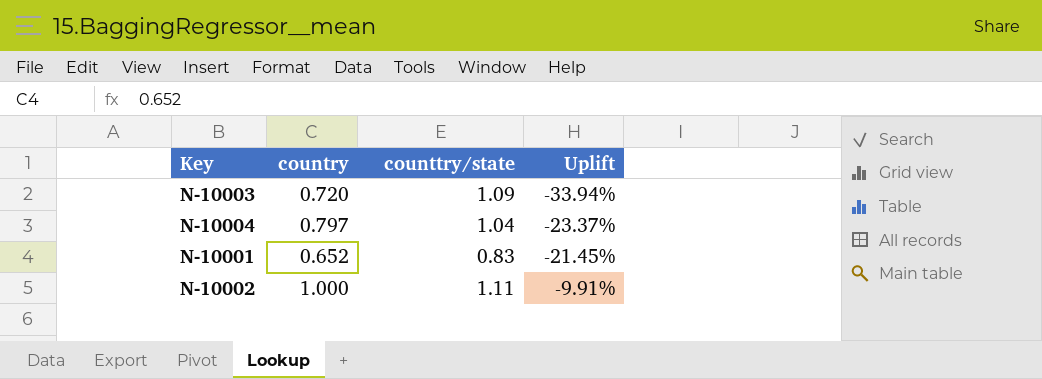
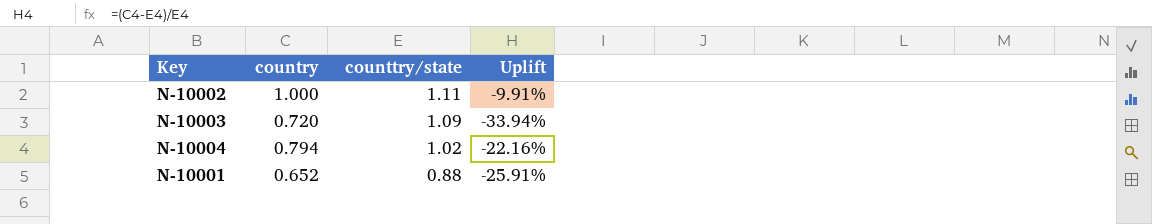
row order: Uplift ascending -> counttry/state descending
N-10004 | country: 0.797 -> 0.794
N-10004 | counttry/state: 1.04 -> 1.02
N-10004 | Uplift: -23.37% -> -22.16%
N-10001 | counttry/state: 0.83 -> 0.88
N-10001 | Uplift: -21.45% -> -25.91%

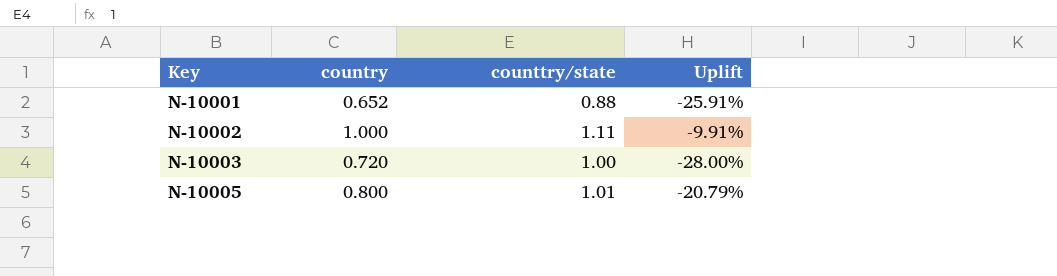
row order: counttry/state descending -> Key ascending
row N-10004: 0.794 | 1.02 | -22.16% -> none
N-10003 | counttry/state: 1.09 -> 1.00
N-10003 | Uplift: -33.94% -> -28.00%
row N-10005: none -> 0.800 | 1.01 | -20.79%

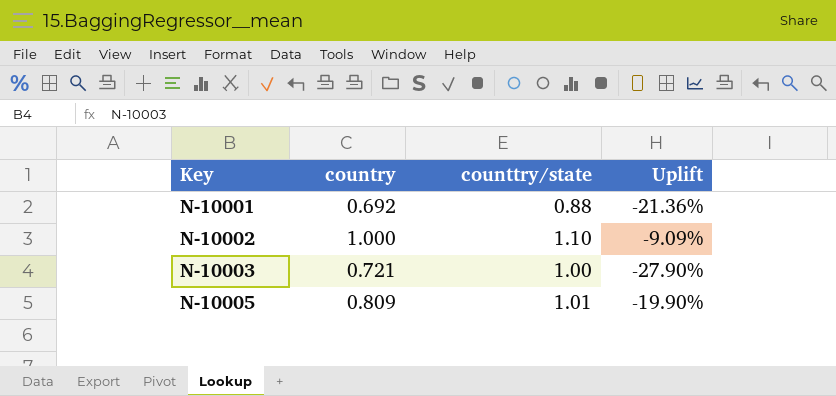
N-10001 | country: 0.652 -> 0.692
N-10001 | Uplift: -25.91% -> -21.36%
N-10002 | counttry/state: 1.11 -> 1.10
N-10002 | Uplift: -9.91% -> -9.09%
N-10003 | country: 0.720 -> 0.721
N-10003 | Uplift: -28.00% -> -27.90%
N-10005 | country: 0.800 -> 0.809
N-10005 | Uplift: -20.79% -> -19.90%

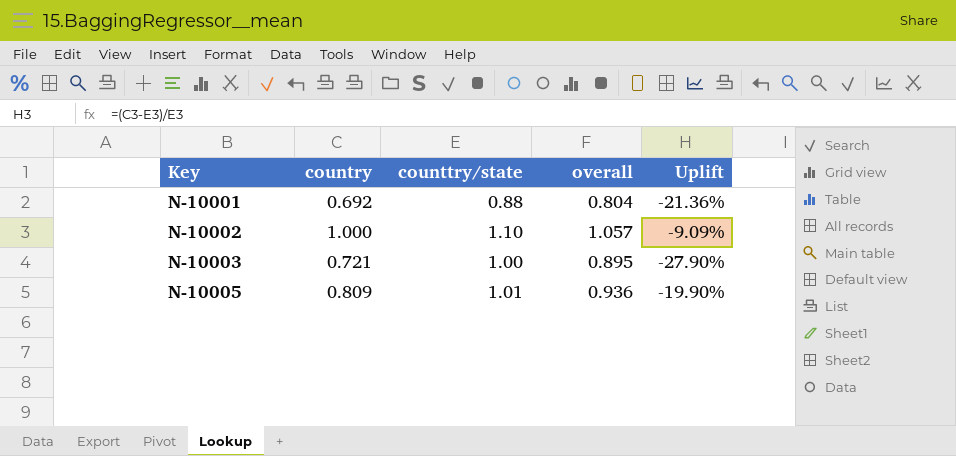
column overall | position: none -> 4

